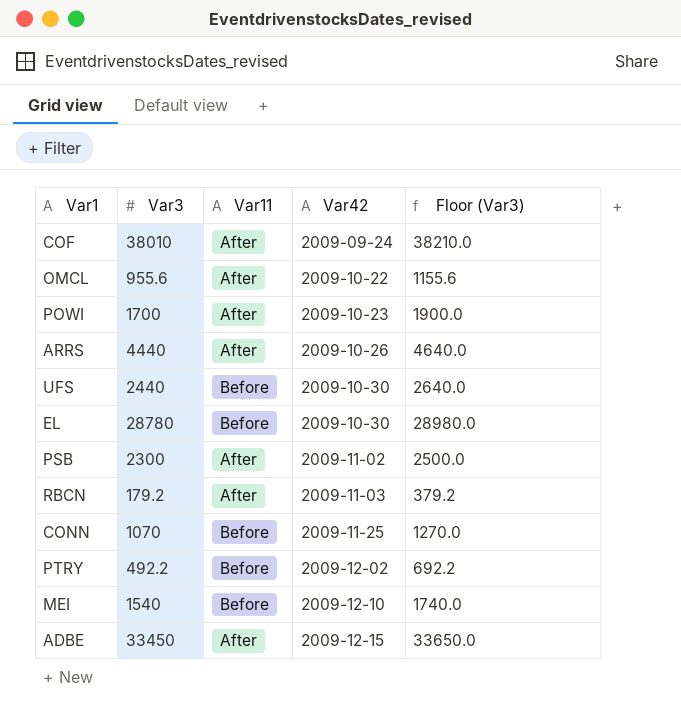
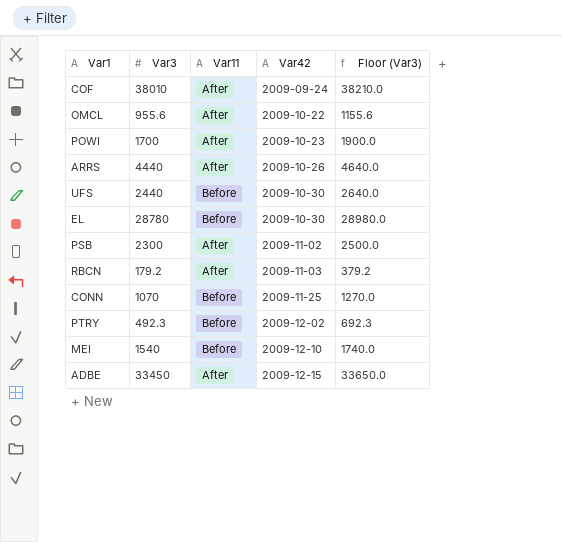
PTRY | Var3: 492.2 -> 492.3
PTRY | Floor (Var3): 692.2 -> 692.3

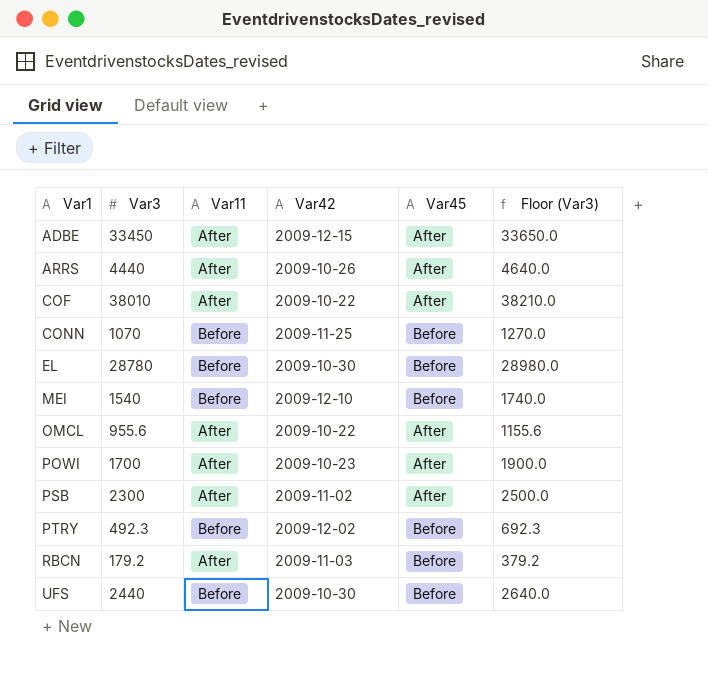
row order: Var42 ascending -> Var1 ascending
column Var45 | position: none -> 5
COF | Var42: 2009-09-24 -> 2009-10-22

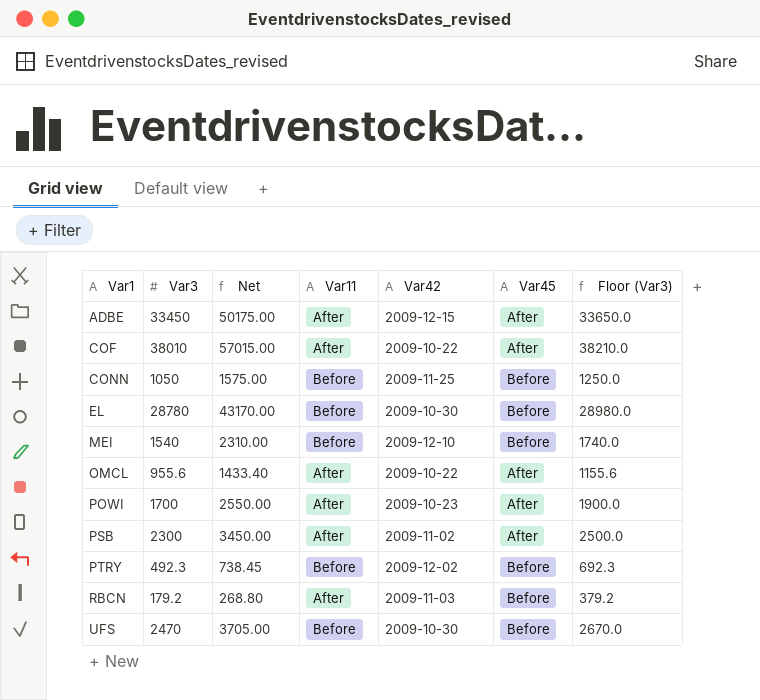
column Net | formula: none -> [Var3] * 1.5
row ARRS: 4440 | After | 2009-10-26 | After | 4640.0 -> none
CONN | Var3: 1070 -> 1050
CONN | Floor (Var3): 1270.0 -> 1250.0
UFS | Var3: 2440 -> 2470
UFS | Floor (Var3): 2640.0 -> 2670.0

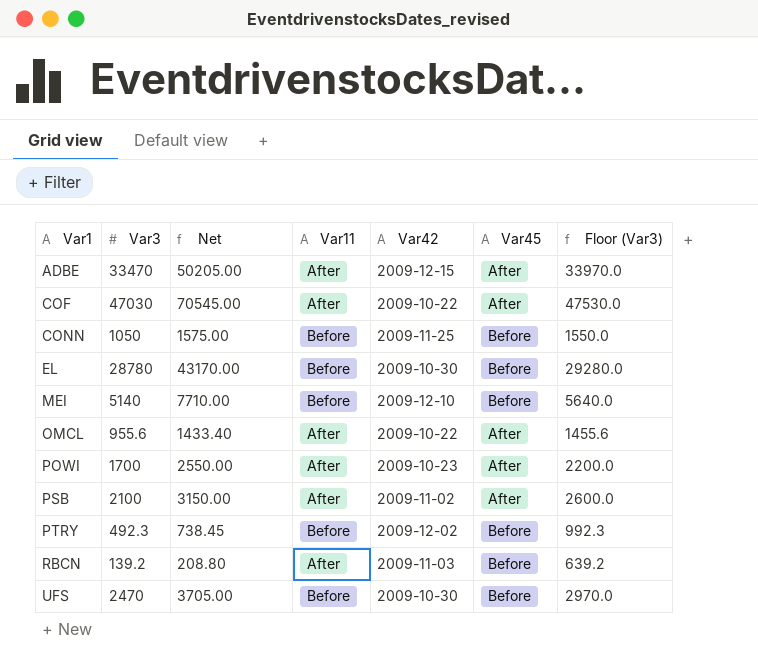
column Floor (Var3) | formula: [Var3] + 200 -> [Var3] + 500
ADBE | Var3: 33450 -> 33470
ADBE | Net: 50175.00 -> 50205.00
COF | Var3: 38010 -> 47030
COF | Net: 57015.00 -> 70545.00
MEI | Var3: 1540 -> 5140
MEI | Net: 2310.00 -> 7710.00
PSB | Var3: 2300 -> 2100
PSB | Net: 3450.00 -> 3150.00
RBCN | Var3: 179.2 -> 139.2
RBCN | Net: 268.80 -> 208.80

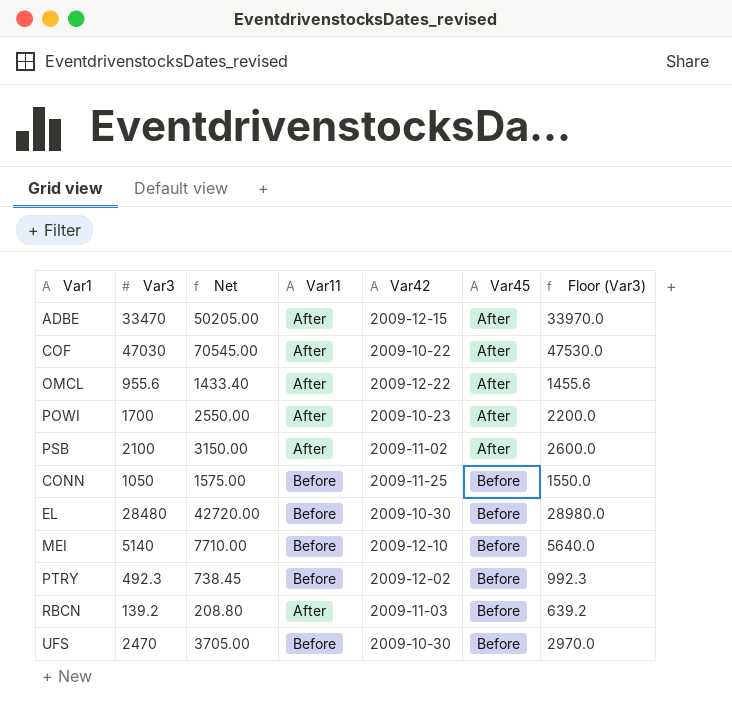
row order: Var1 ascending -> Var45 ascending
OMCL | Var42: 2009-10-22 -> 2009-12-22
EL | Var3: 28780 -> 28480
EL | Net: 43170.00 -> 42720.00
EL | Floor (Var3): 29280.0 -> 28980.0

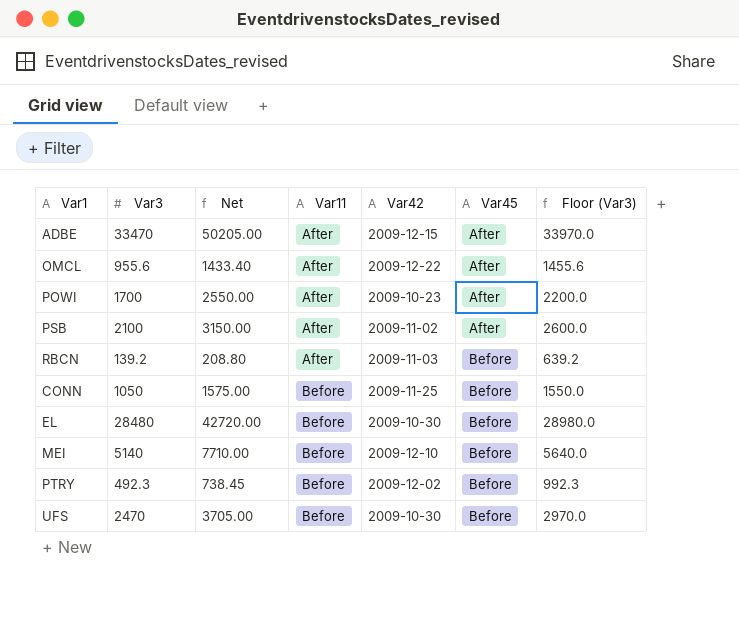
row order: Var45 ascending -> Var11 ascending
row COF: 47030 | 70545.00 | After | 2009-10-22 | After | 47530.0 -> none

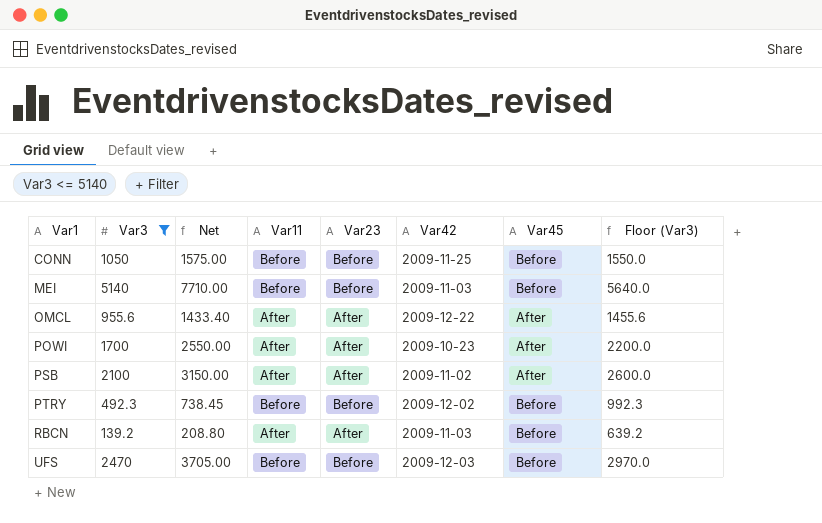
filter: none -> Var3 <= 5140
row order: Var11 ascending -> Var1 ascending
column Var23 | position: none -> 5
MEI | Var42: 2009-12-10 -> 2009-11-03
UFS | Var42: 2009-10-30 -> 2009-12-03

